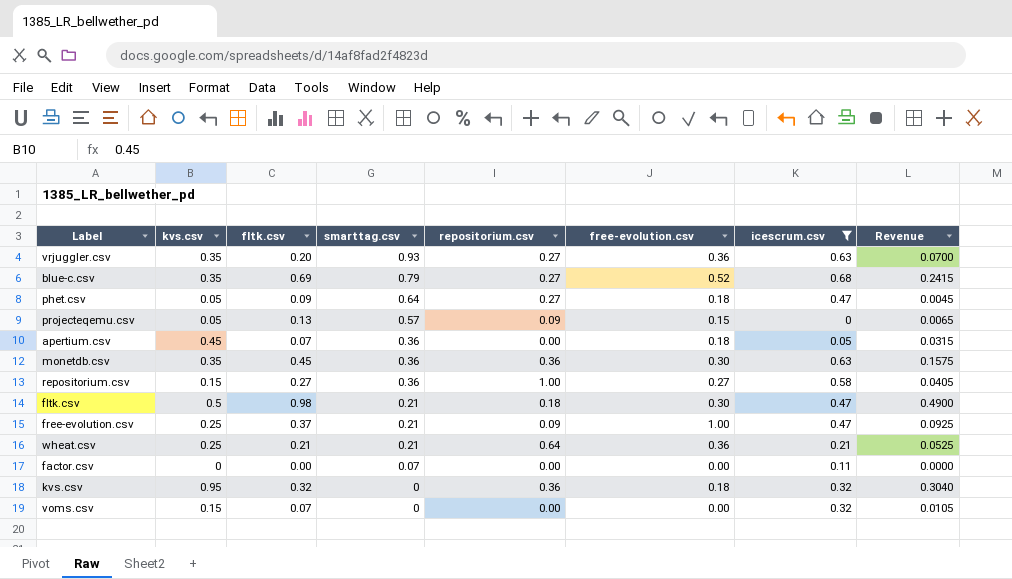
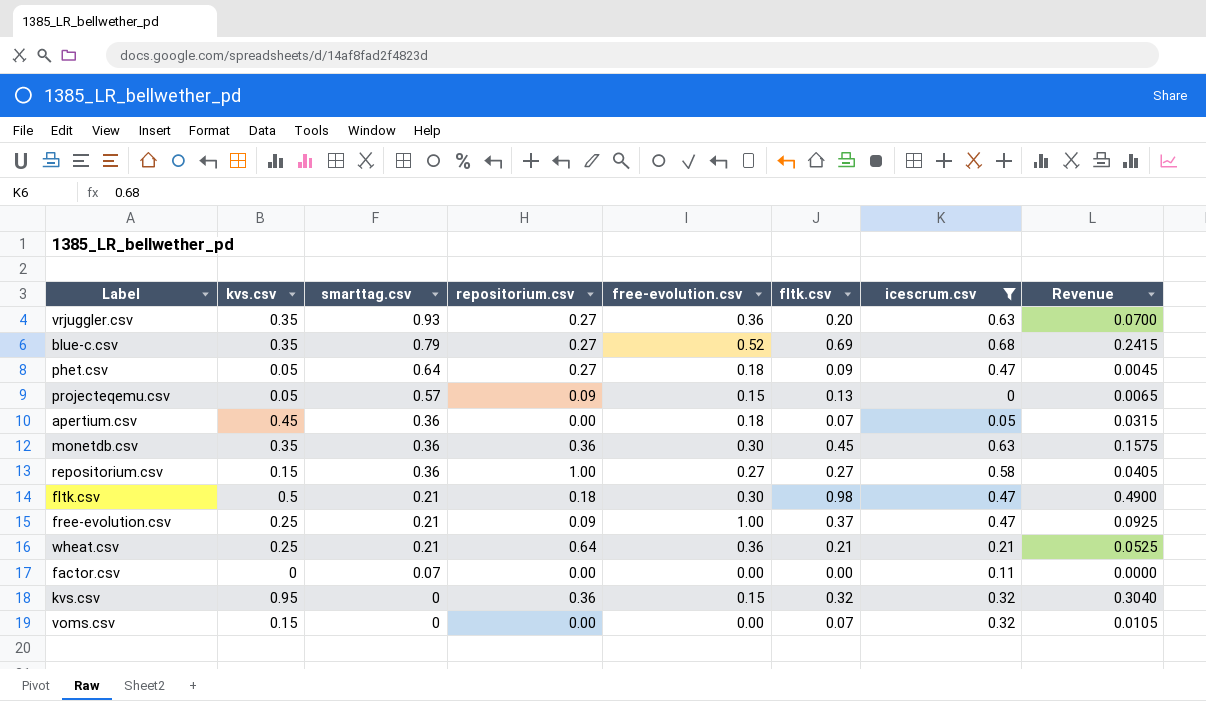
column fltk.csv | position: 3 -> 6
kvs.csv | free-evolution.csv: 0.18 -> 0.15

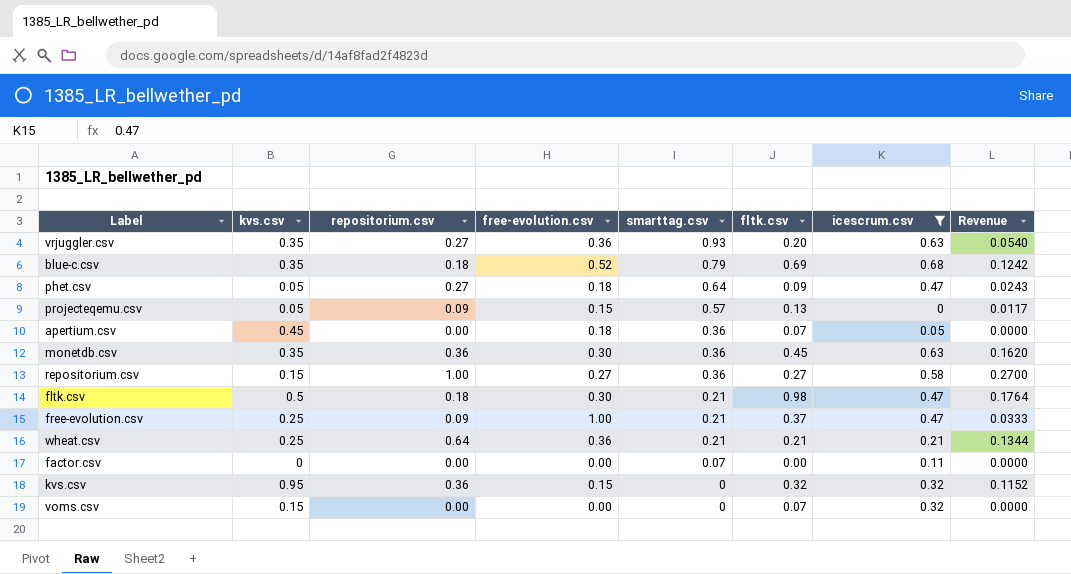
column smarttag.csv | position: 3 -> 5
column Revenue | formula: [kvs.csv] * [fltk.csv] -> [repositorium.csv] * [fltk.csv]
blue-c.csv | repositorium.csv: 0.27 -> 0.18

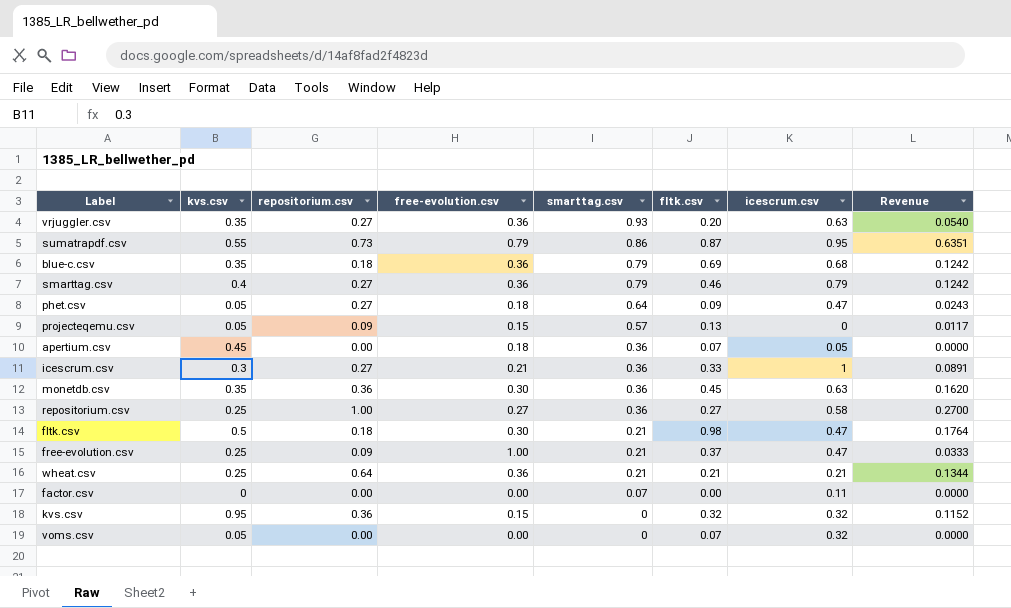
filter: icescrum.csv <= 0.68 -> none
blue-c.csv | free-evolution.csv: 0.52 -> 0.36
repositorium.csv | kvs.csv: 0.15 -> 0.25
voms.csv | kvs.csv: 0.15 -> 0.05

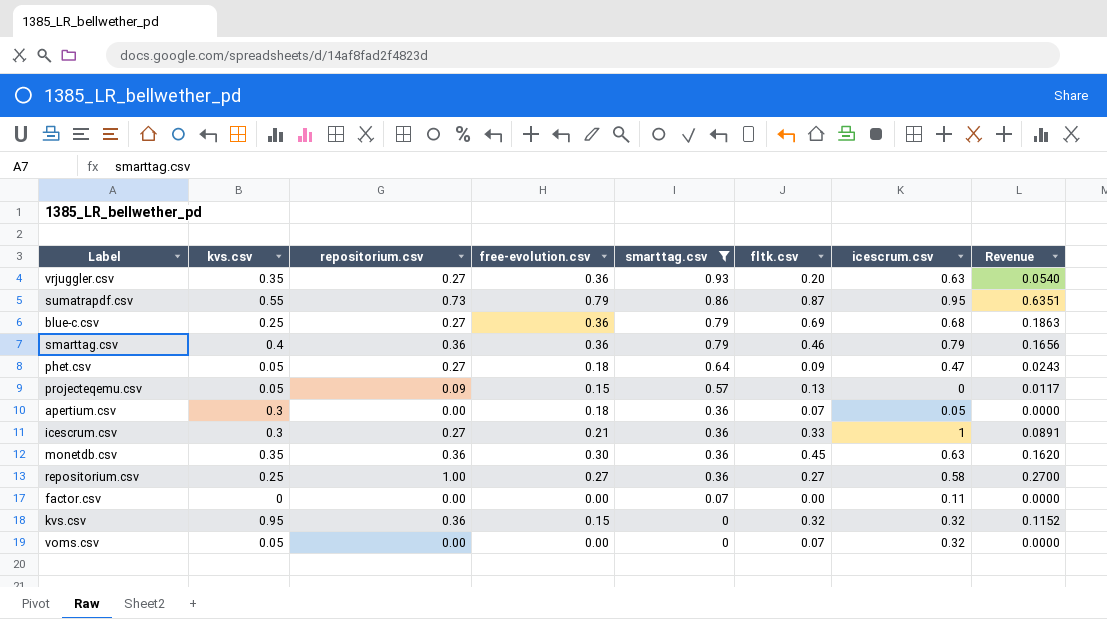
filter: none -> smarttag.csv != 0.21
blue-c.csv | kvs.csv: 0.35 -> 0.25
blue-c.csv | repositorium.csv: 0.18 -> 0.27
blue-c.csv | Revenue: 0.1242 -> 0.1863
smarttag.csv | repositorium.csv: 0.27 -> 0.36
smarttag.csv | Revenue: 0.1242 -> 0.1656
apertium.csv | kvs.csv: 0.45 -> 0.3

